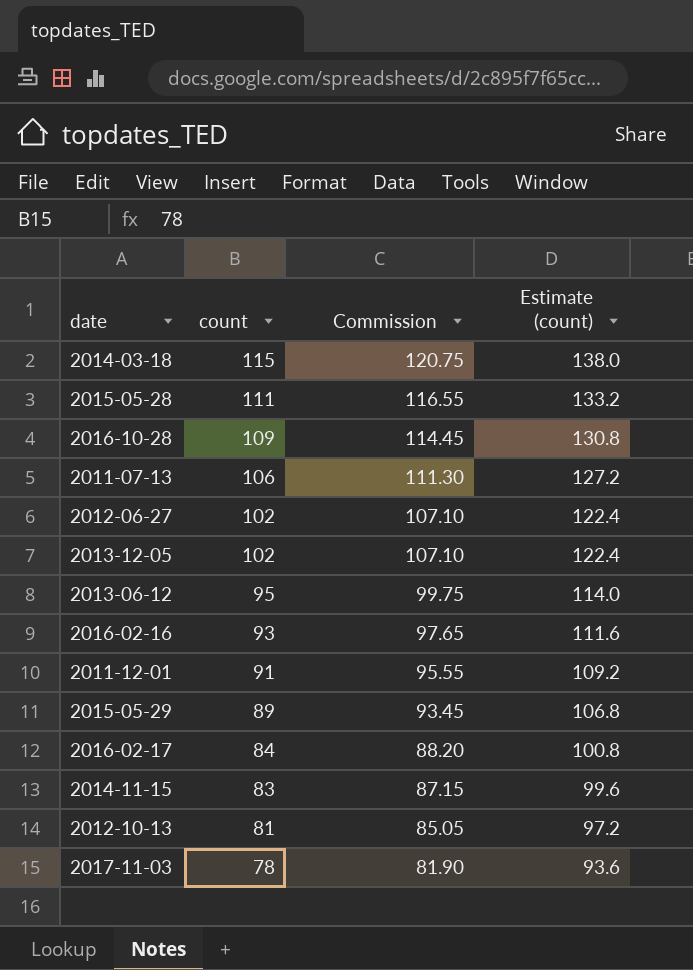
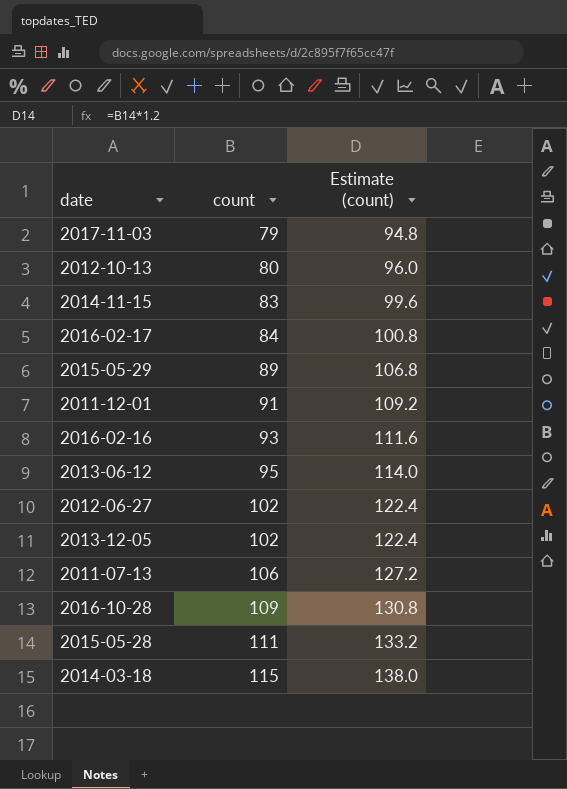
row order: count descending -> count ascending
column Commission | formula: [count] * 1.05 -> none
2017-11-03 | count: 78 -> 79
2017-11-03 | Estimate (count): 93.6 -> 94.8
2012-10-13 | count: 81 -> 80
2012-10-13 | Estimate (count): 97.2 -> 96.0

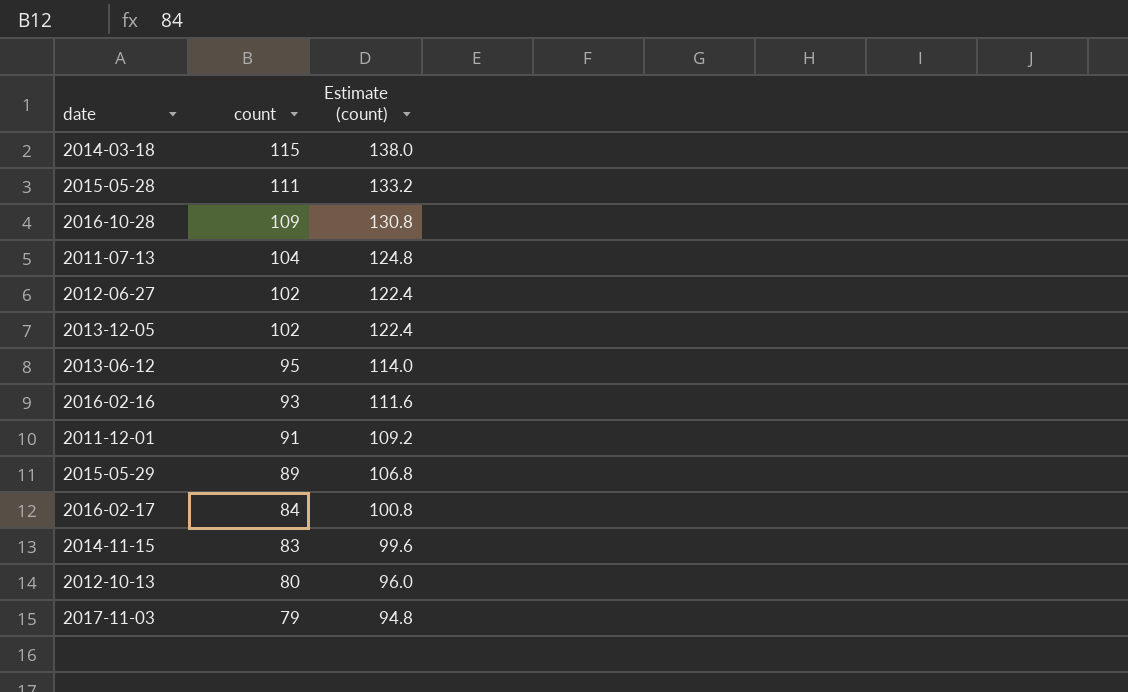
row order: count ascending -> count descending
2011-07-13 | count: 106 -> 104
2011-07-13 | Estimate (count): 127.2 -> 124.8

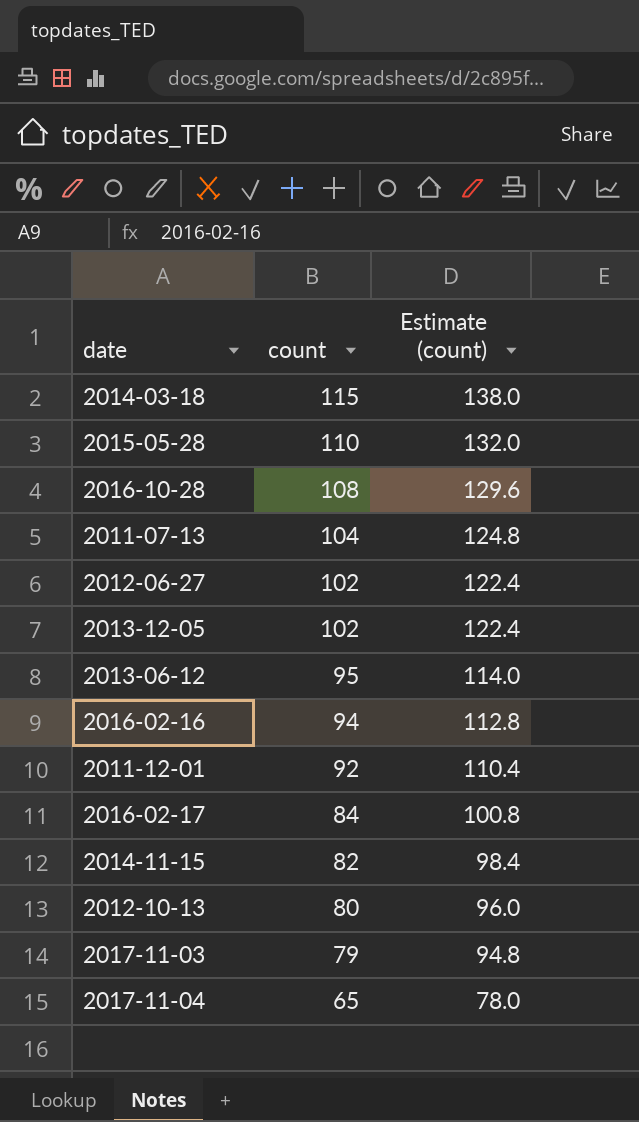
row 2015-05-29: 89 | 106.8 -> none
2015-05-28 | count: 111 -> 110
2015-05-28 | Estimate (count): 133.2 -> 132.0
2016-10-28 | count: 109 -> 108
2016-10-28 | Estimate (count): 130.8 -> 129.6
2016-02-16 | count: 93 -> 94
2016-02-16 | Estimate (count): 111.6 -> 112.8
2011-12-01 | count: 91 -> 92
2011-12-01 | Estimate (count): 109.2 -> 110.4
2014-11-15 | count: 83 -> 82
2014-11-15 | Estimate (count): 99.6 -> 98.4
row 2017-11-04: none -> 65 | 78.0

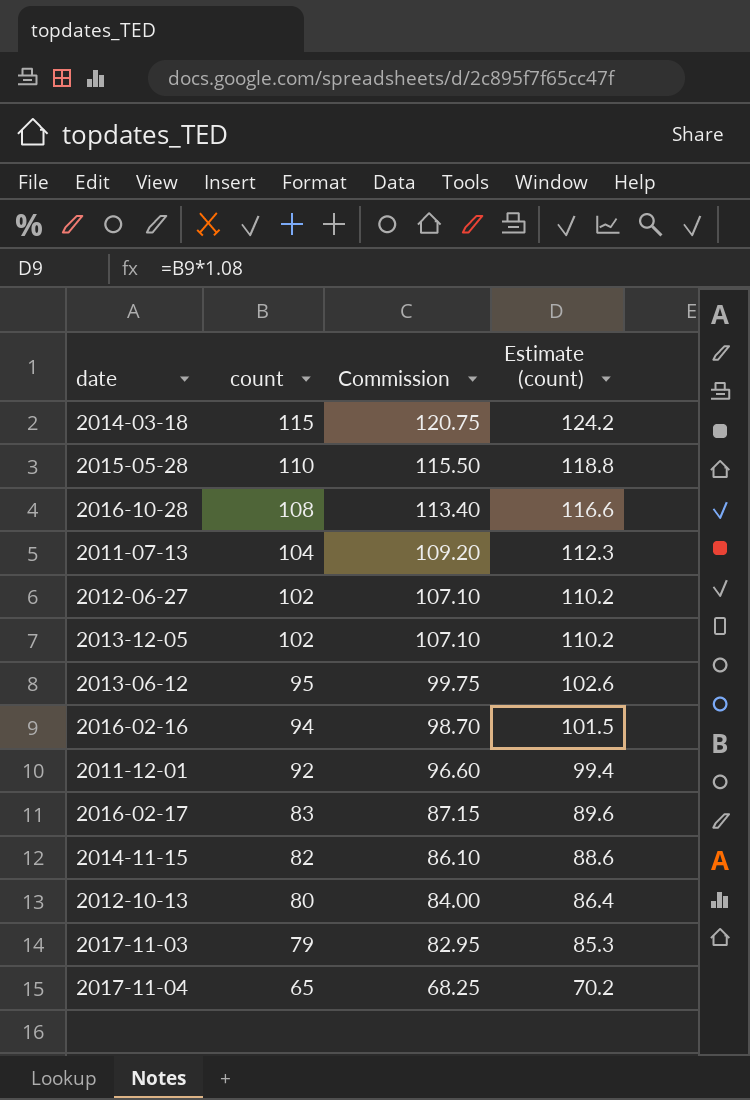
column Commission | formula: none -> [count] * 1.05
column Estimate (count) | formula: [count] * 1.2 -> [count] * 1.08
2016-02-17 | count: 84 -> 83

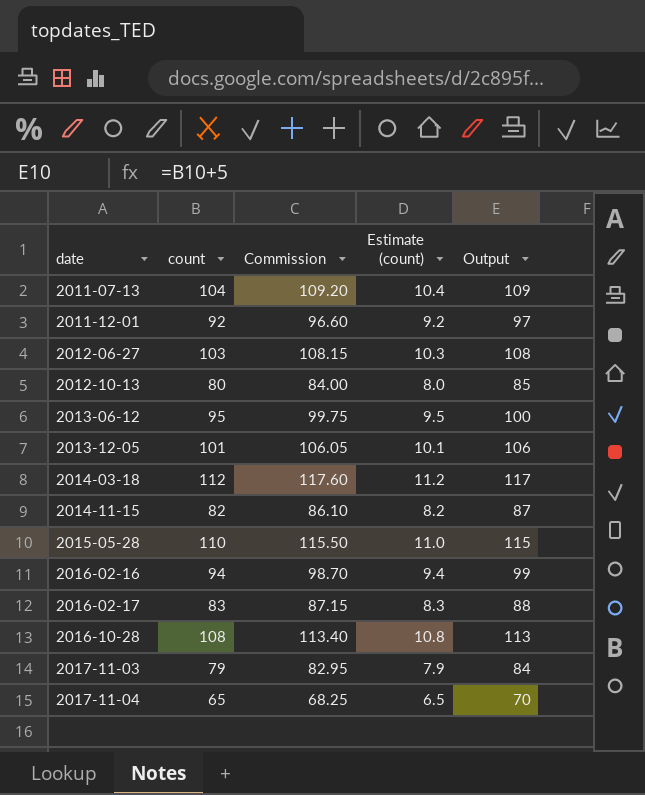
row order: count descending -> date ascending
column Estimate (count) | formula: [count] * 1.08 -> [count] * 0.1
column Output | formula: none -> [count] + 5
2012-06-27 | count: 102 -> 103
2012-06-27 | Commission: 107.10 -> 108.15
2013-12-05 | count: 102 -> 101
2013-12-05 | Commission: 107.10 -> 106.05
2014-03-18 | count: 115 -> 112
2014-03-18 | Commission: 120.75 -> 117.60

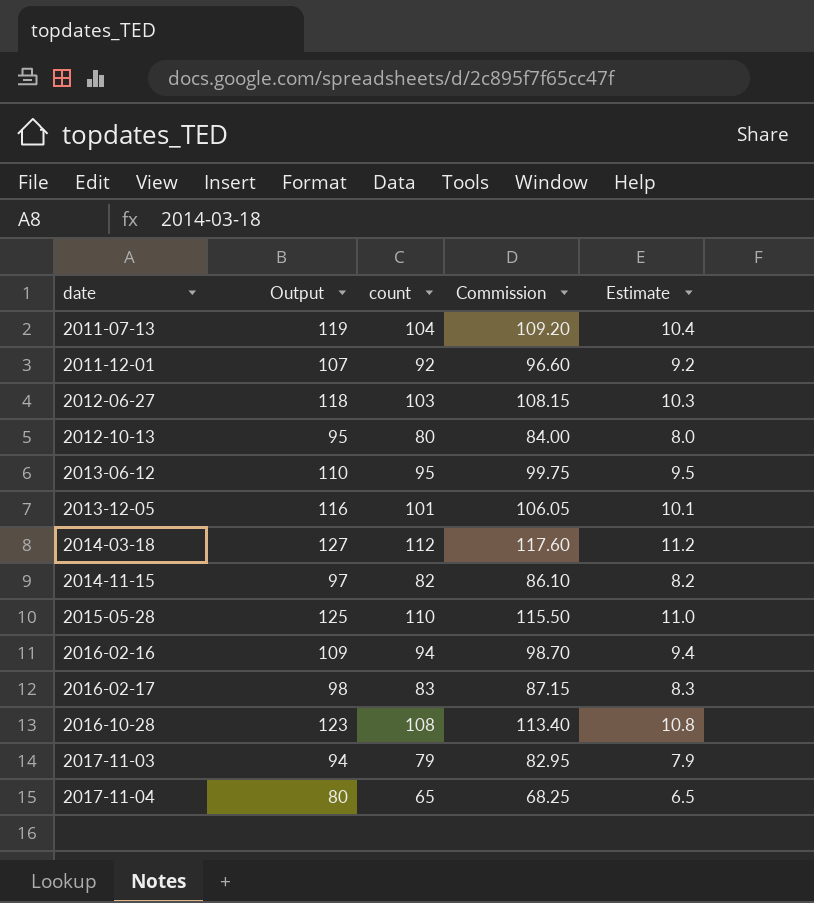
column Output | formula: [count] + 5 -> [count] + 15
column Output | position: 5 -> 2
column name: Estimate (count) -> Estimate

